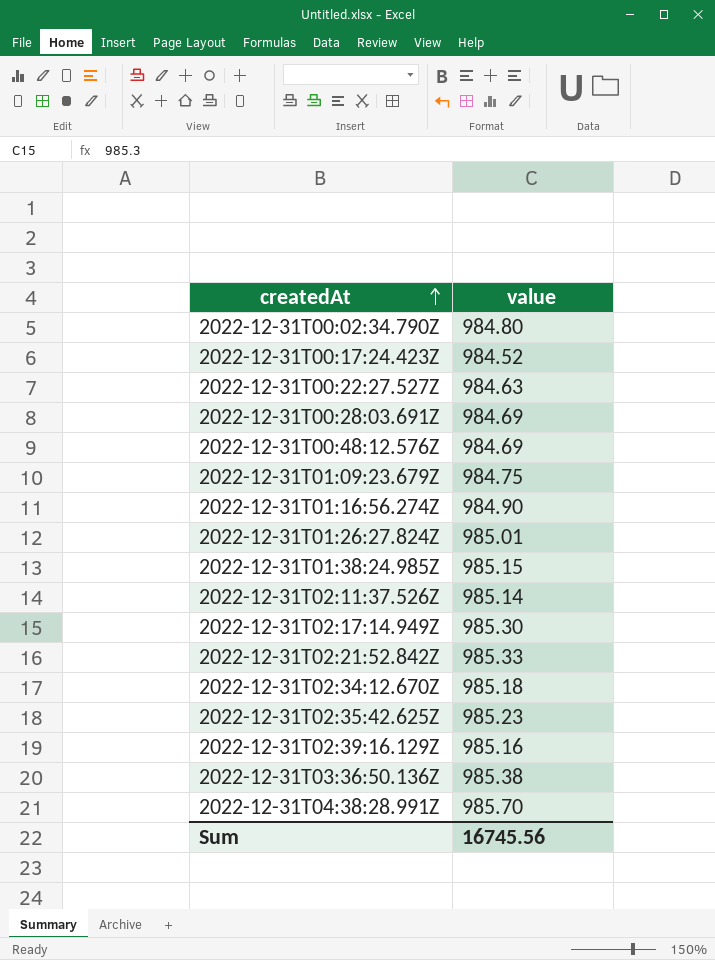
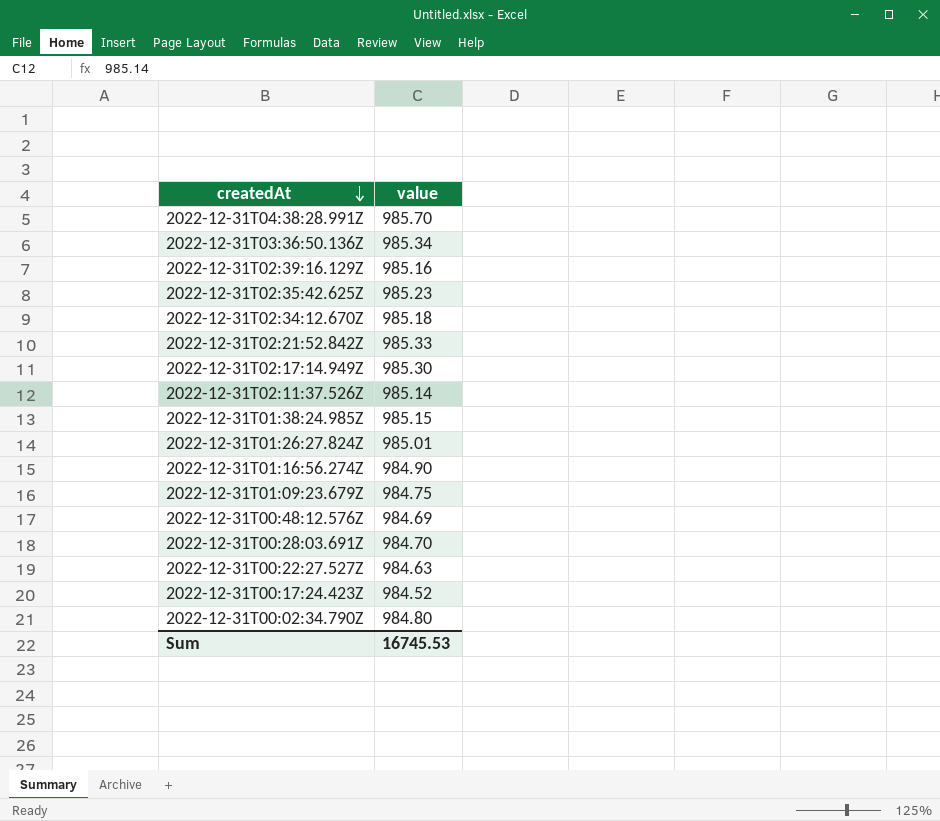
row order: createdAt ascending -> createdAt descending
2022-12-31T03:36:50.136Z | value: 985.38 -> 985.34
2022-12-31T00:28:03.691Z | value: 984.69 -> 984.70
Sum | value: 16745.56 -> 16745.53

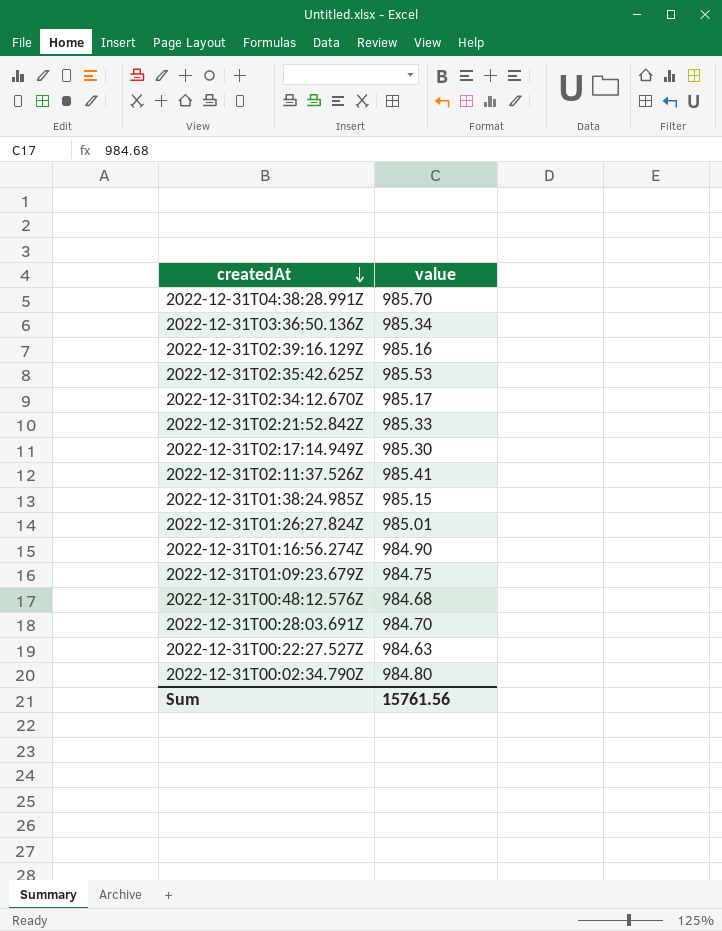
row 2022-12-31T00:17:24.423Z: 984.52 -> none
2022-12-31T02:35:42.625Z | value: 985.23 -> 985.53
2022-12-31T02:34:12.670Z | value: 985.18 -> 985.17
2022-12-31T02:11:37.526Z | value: 985.14 -> 985.41
2022-12-31T00:48:12.576Z | value: 984.69 -> 984.68
Sum | value: 16745.53 -> 15761.56

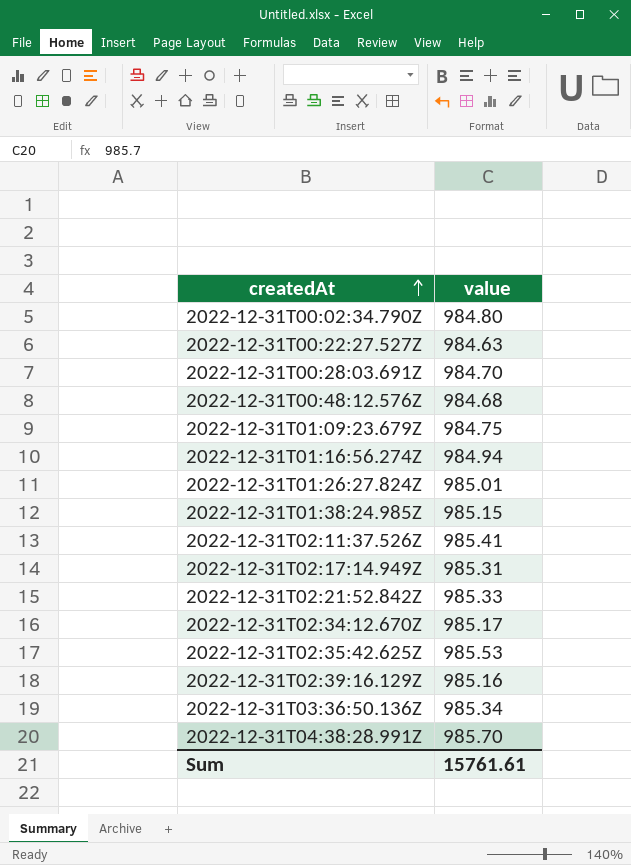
row order: createdAt descending -> createdAt ascending
2022-12-31T01:16:56.274Z | value: 984.90 -> 984.94
2022-12-31T02:17:14.949Z | value: 985.30 -> 985.31
Sum | value: 15761.56 -> 15761.61

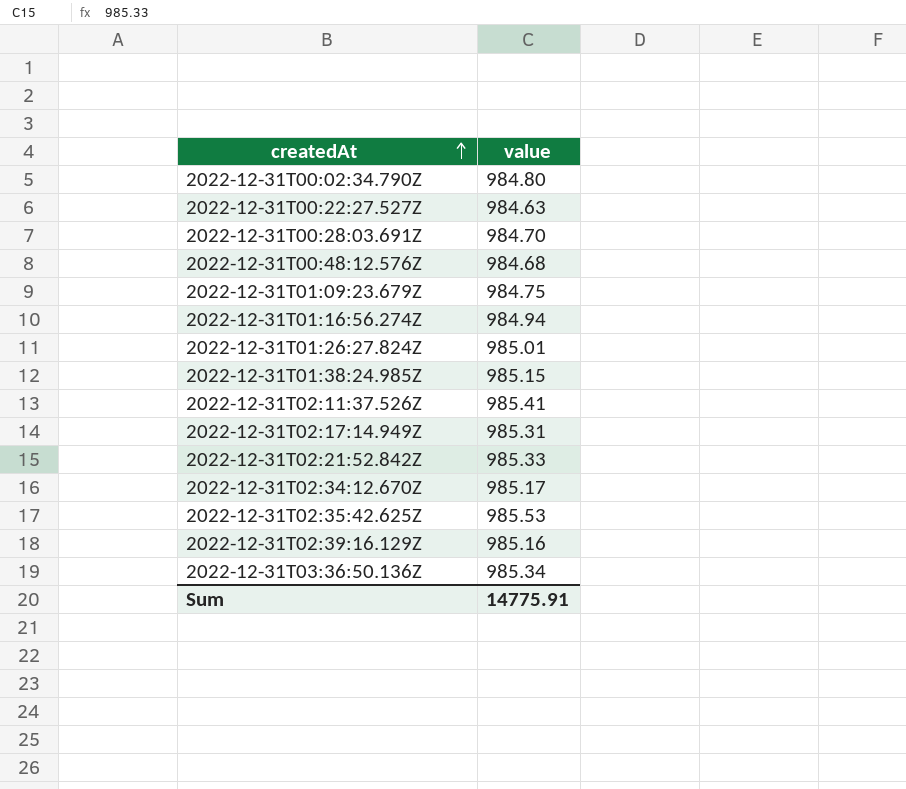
row 2022-12-31T04:38:28.991Z: 985.70 -> none
Sum | value: 15761.61 -> 14775.91

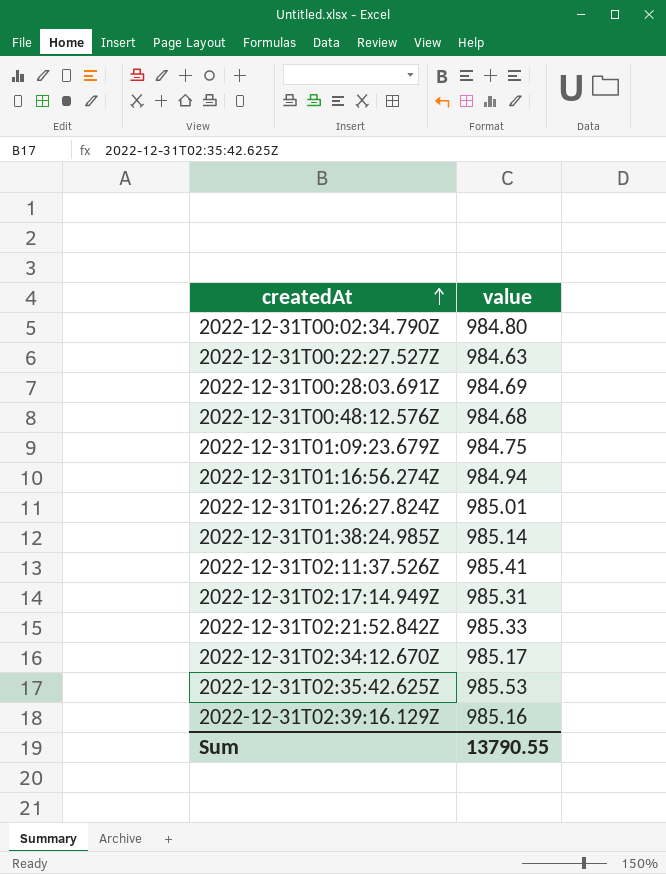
row 2022-12-31T03:36:50.136Z: 985.34 -> none
2022-12-31T00:28:03.691Z | value: 984.70 -> 984.69
2022-12-31T01:38:24.985Z | value: 985.15 -> 985.14
Sum | value: 14775.91 -> 13790.55

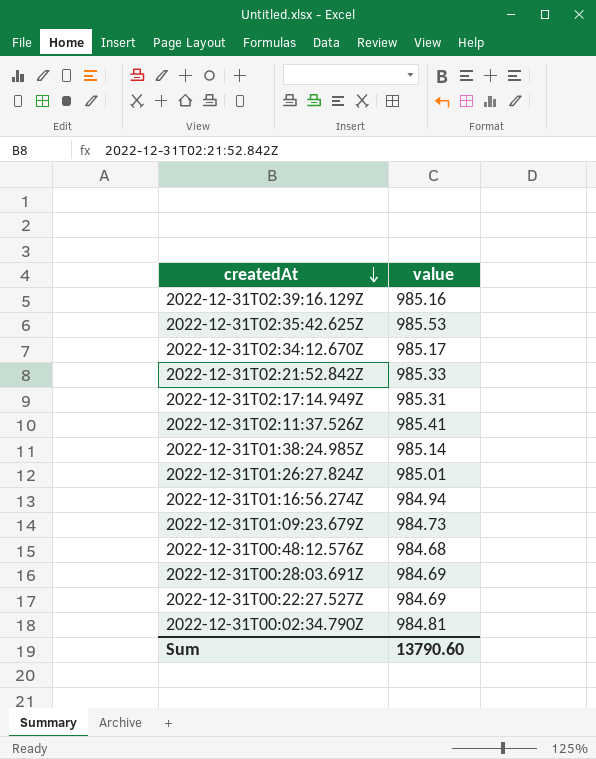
row order: createdAt ascending -> createdAt descending
2022-12-31T01:09:23.679Z | value: 984.75 -> 984.73
2022-12-31T00:22:27.527Z | value: 984.63 -> 984.69
2022-12-31T00:02:34.790Z | value: 984.80 -> 984.81
Sum | value: 13790.55 -> 13790.60

